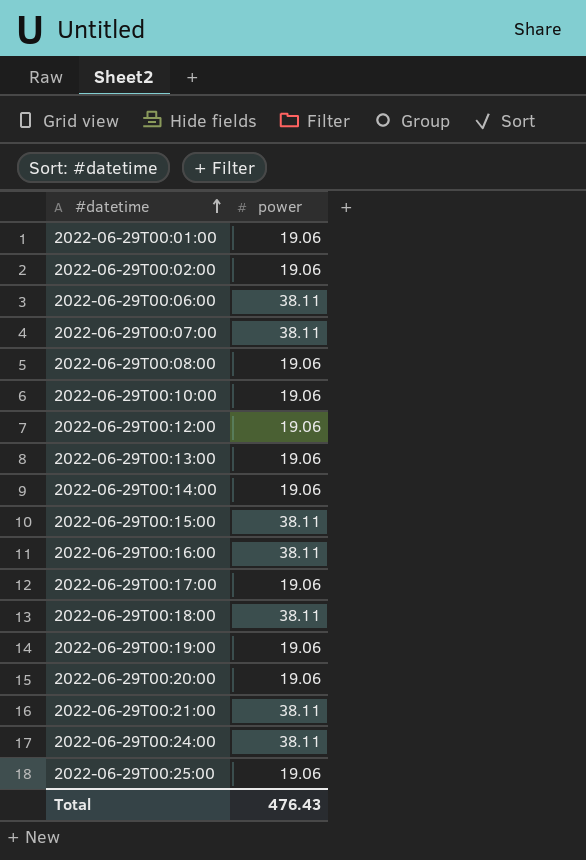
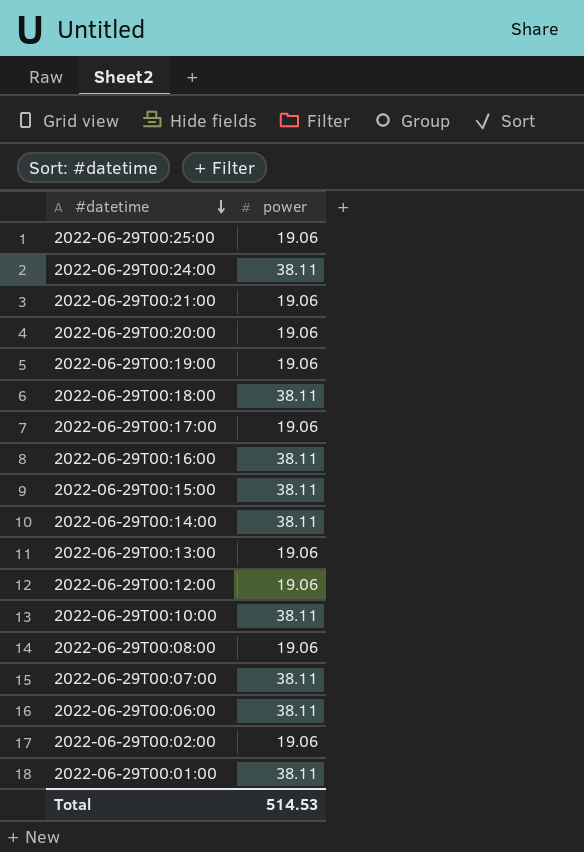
row order: #datetime ascending -> #datetime descending
2022-06-29T00:21:00 | power: 38.11 -> 19.06
2022-06-29T00:14:00 | power: 19.06 -> 38.11
2022-06-29T00:10:00 | power: 19.06 -> 38.11
2022-06-29T00:01:00 | power: 19.06 -> 38.11
Total | power: 476.43 -> 514.53

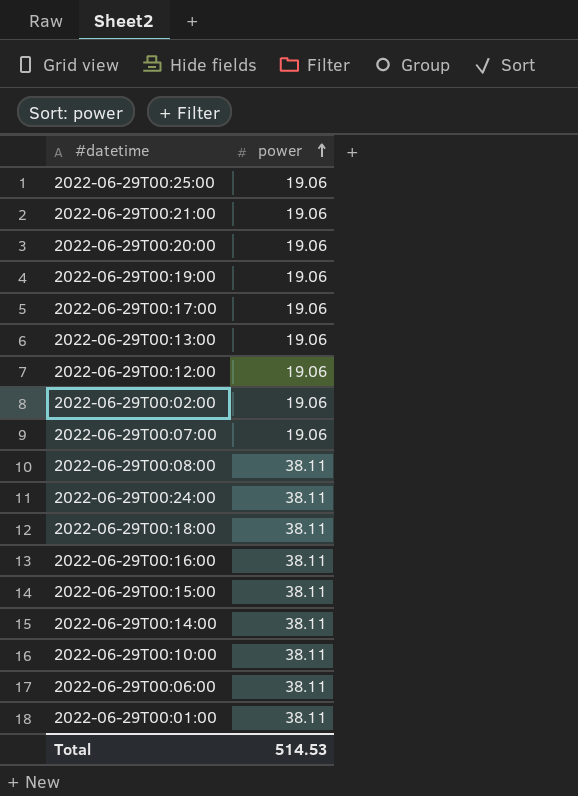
row order: #datetime descending -> power ascending
2022-06-29T00:07:00 | power: 38.11 -> 19.06
2022-06-29T00:08:00 | power: 19.06 -> 38.11

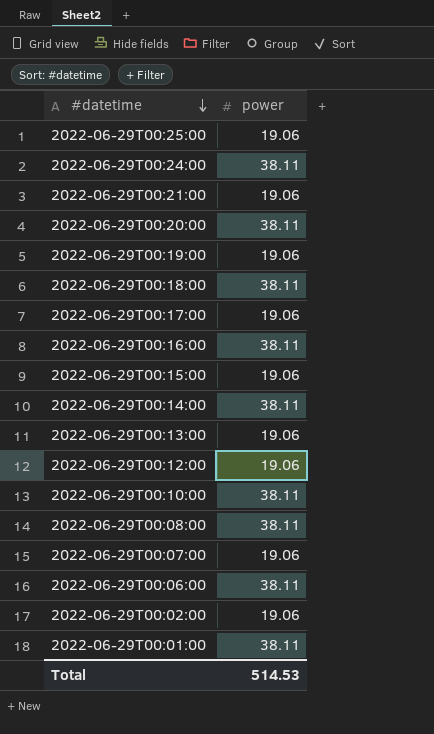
row order: power ascending -> #datetime descending
2022-06-29T00:20:00 | power: 19.06 -> 38.11
2022-06-29T00:15:00 | power: 38.11 -> 19.06

